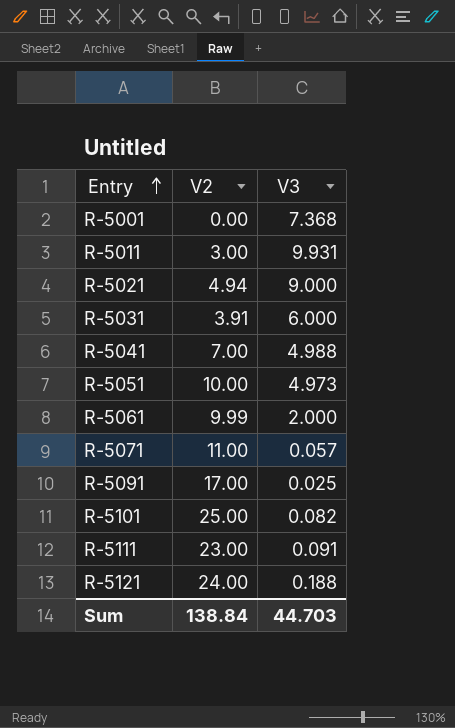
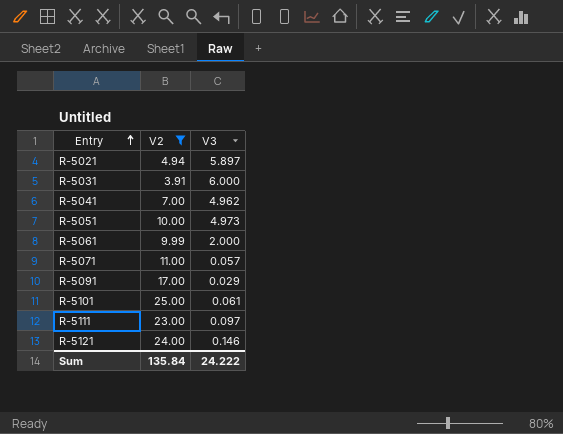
filter: none -> V2 >= 3.91
R-5021 | V3: 9.000 -> 5.897
R-5041 | V3: 4.988 -> 4.962
R-5091 | V3: 0.025 -> 0.029
R-5101 | V3: 0.082 -> 0.061
R-5111 | V3: 0.091 -> 0.097
R-5121 | V3: 0.188 -> 0.146
Sum | V2: 138.84 -> 135.84
Sum | V3: 44.703 -> 24.222

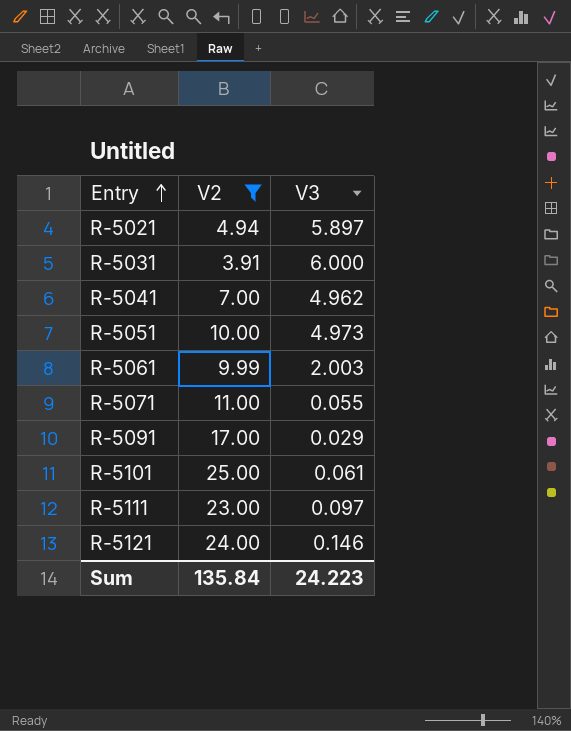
R-5061 | V3: 2.000 -> 2.003
R-5071 | V3: 0.057 -> 0.055
Sum | V3: 24.222 -> 24.223

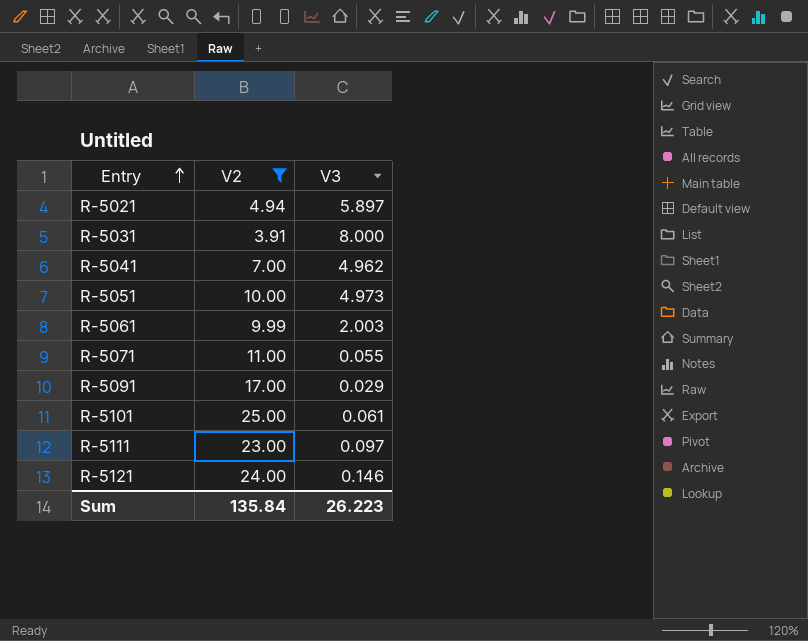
R-5031 | V3: 6.000 -> 8.000
Sum | V3: 24.223 -> 26.223

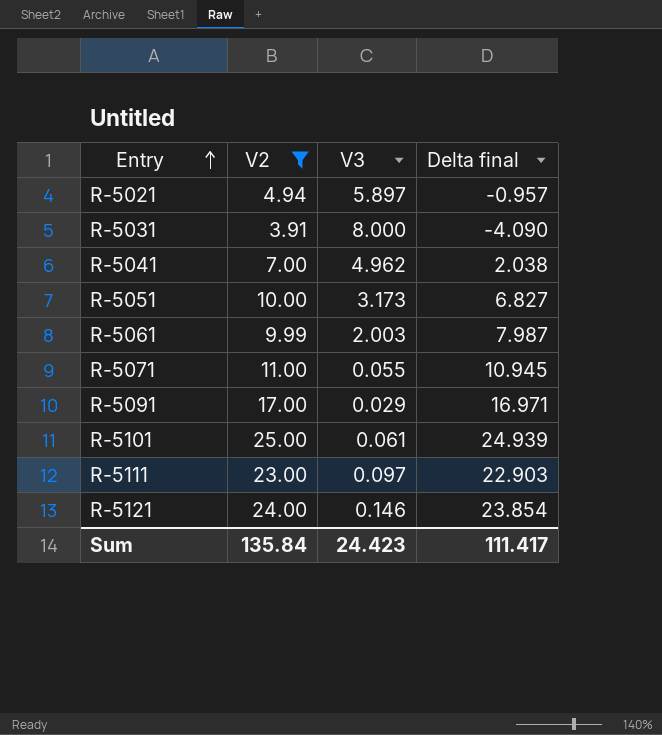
column Delta final | formula: none -> [V2] - [V3]
R-5051 | V3: 4.973 -> 3.173
Sum | V3: 26.223 -> 24.423

